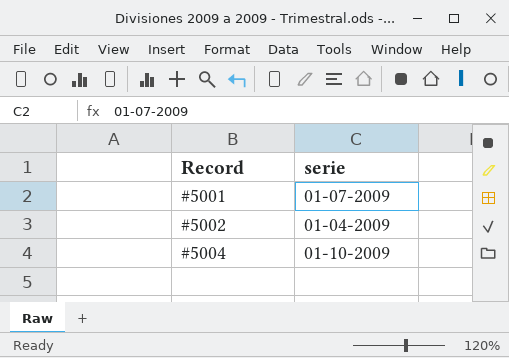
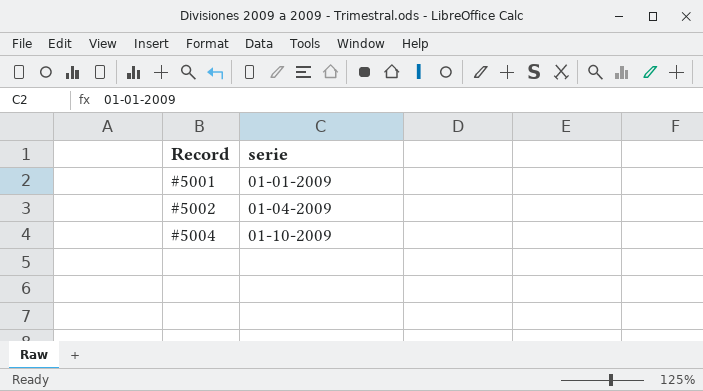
#5001 | serie: 01-07-2009 -> 01-01-2009

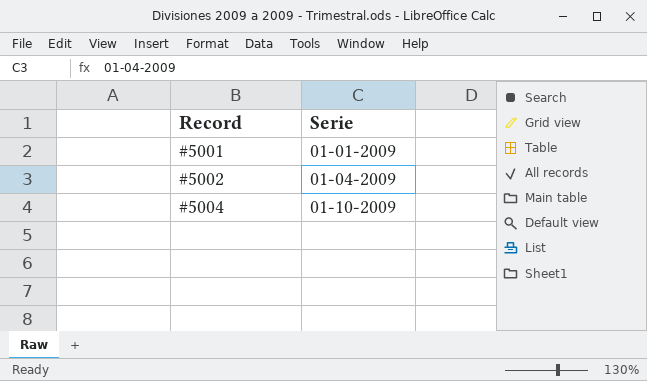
column name: serie -> Serie

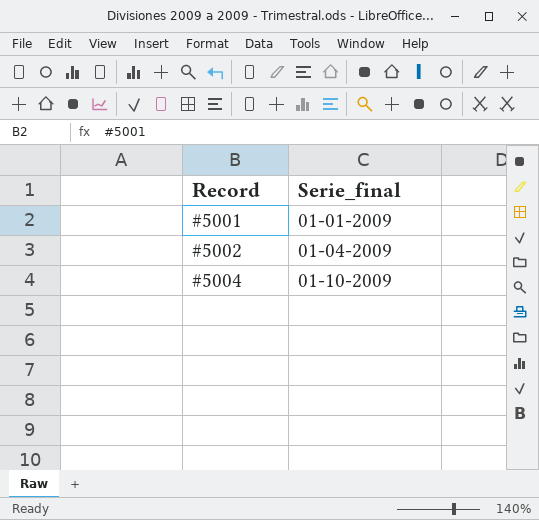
column name: Serie -> Serie_final

